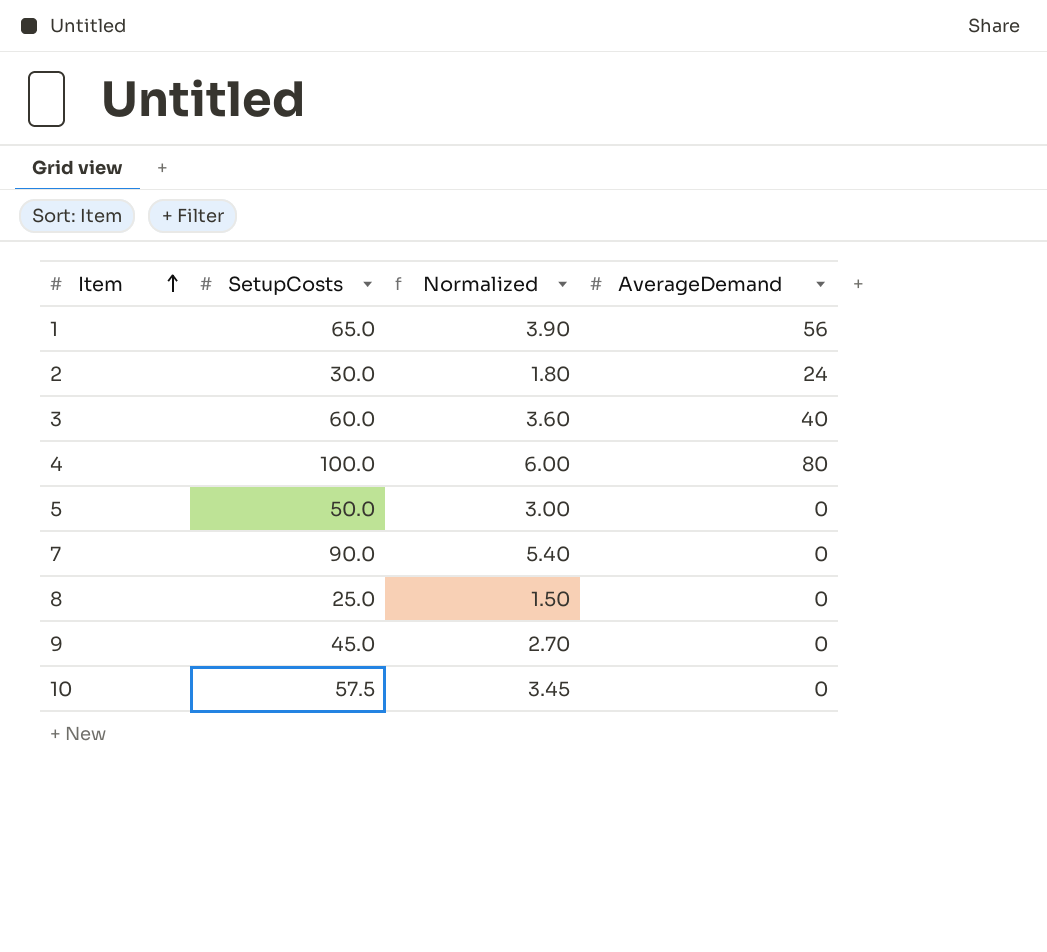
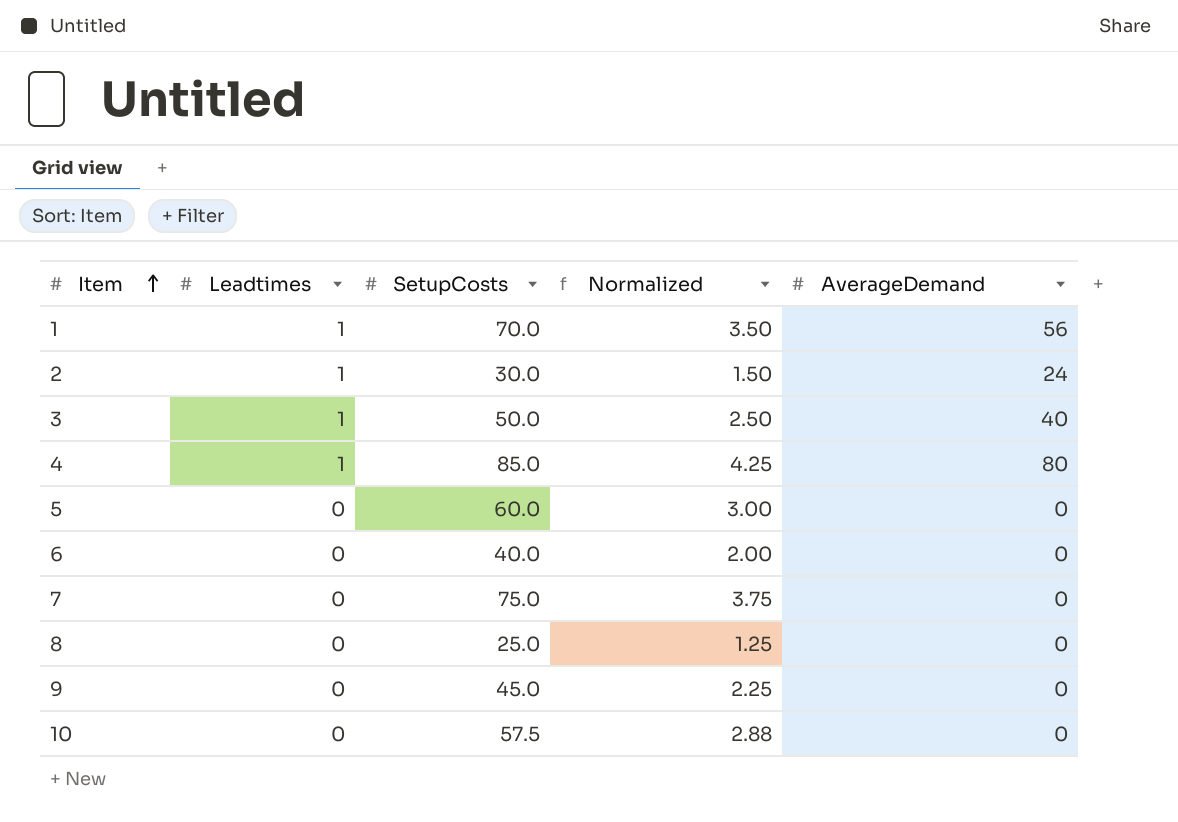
column Leadtimes | position: none -> 2
column Normalized | formula: [SetupCosts] * 0.06 -> [SetupCosts] * 0.05
1 | SetupCosts: 65.0 -> 70.0
3 | SetupCosts: 60.0 -> 50.0
4 | SetupCosts: 100.0 -> 85.0
5 | SetupCosts: 50.0 -> 60.0
row 6: none -> 0 | 40.0 | 2.00 | 0
7 | SetupCosts: 90.0 -> 75.0

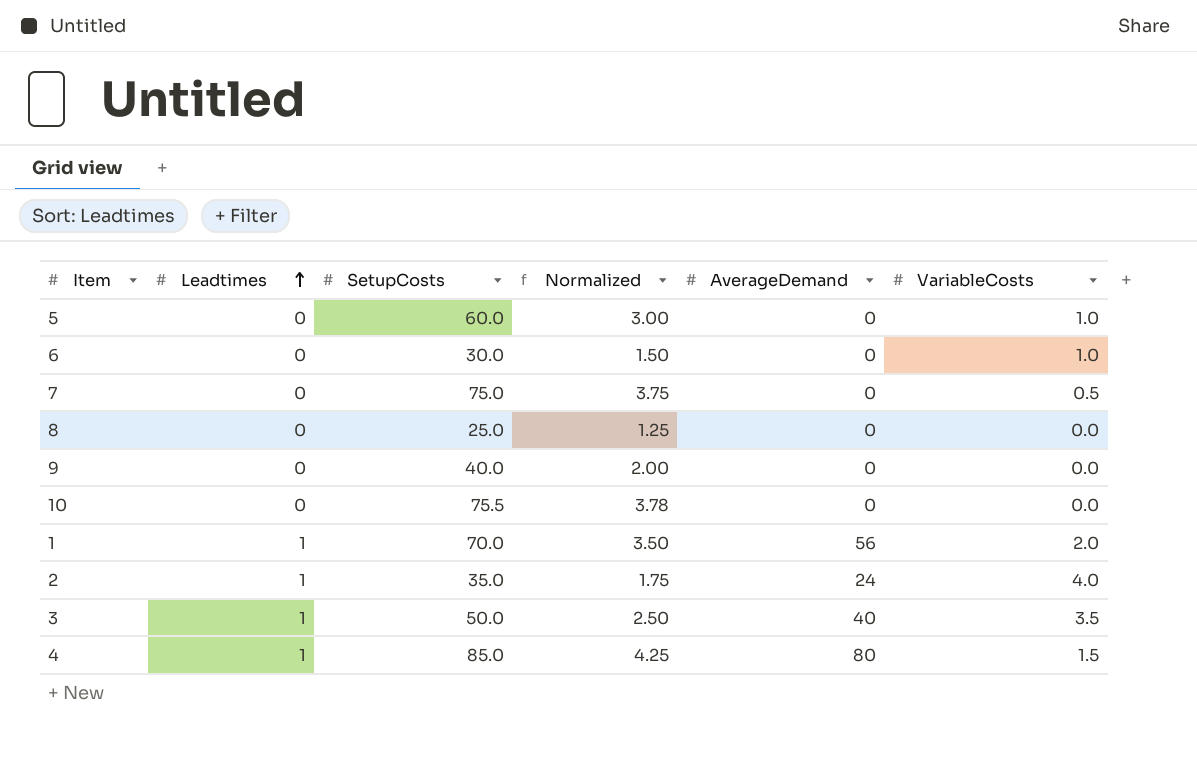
row order: Item ascending -> Leadtimes ascending
column VariableCosts | position: none -> 6
6 | SetupCosts: 40.0 -> 30.0
6 | Normalized: 2.00 -> 1.50
9 | SetupCosts: 45.0 -> 40.0
9 | Normalized: 2.25 -> 2.00
10 | SetupCosts: 57.5 -> 75.5
10 | Normalized: 2.88 -> 3.78
2 | SetupCosts: 30.0 -> 35.0
2 | Normalized: 1.50 -> 1.75

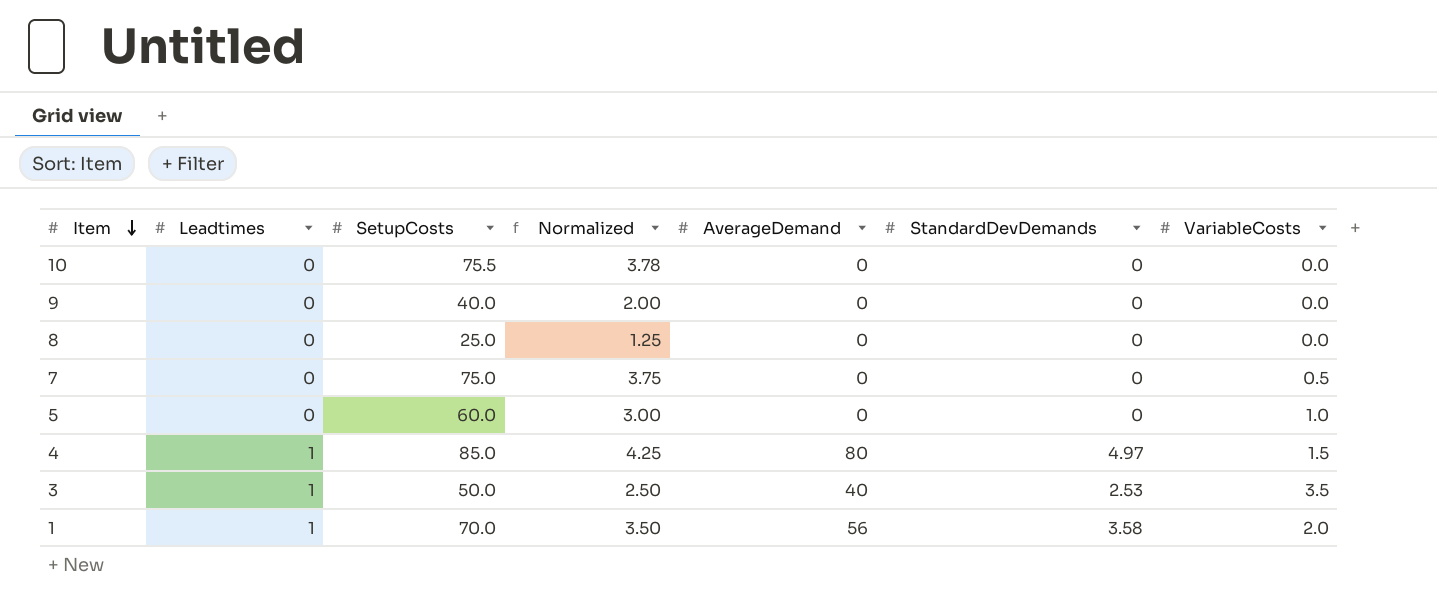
row order: Leadtimes ascending -> Item descending
column StandardDevDemands | position: none -> 6
row 6: 0 | 30.0 | 1.50 | 0 | 1.0 -> none
row 2: 1 | 35.0 | 1.75 | 24 | 4.0 -> none

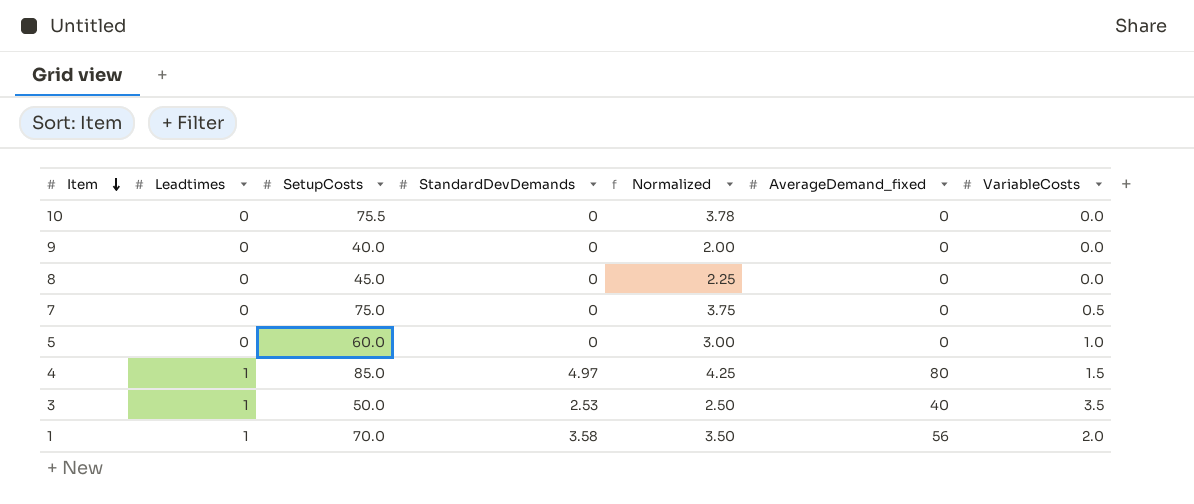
column StandardDevDemands | position: 6 -> 4
column name: AverageDemand -> AverageDemand_fixed
8 | SetupCosts: 25.0 -> 45.0
8 | Normalized: 1.25 -> 2.25

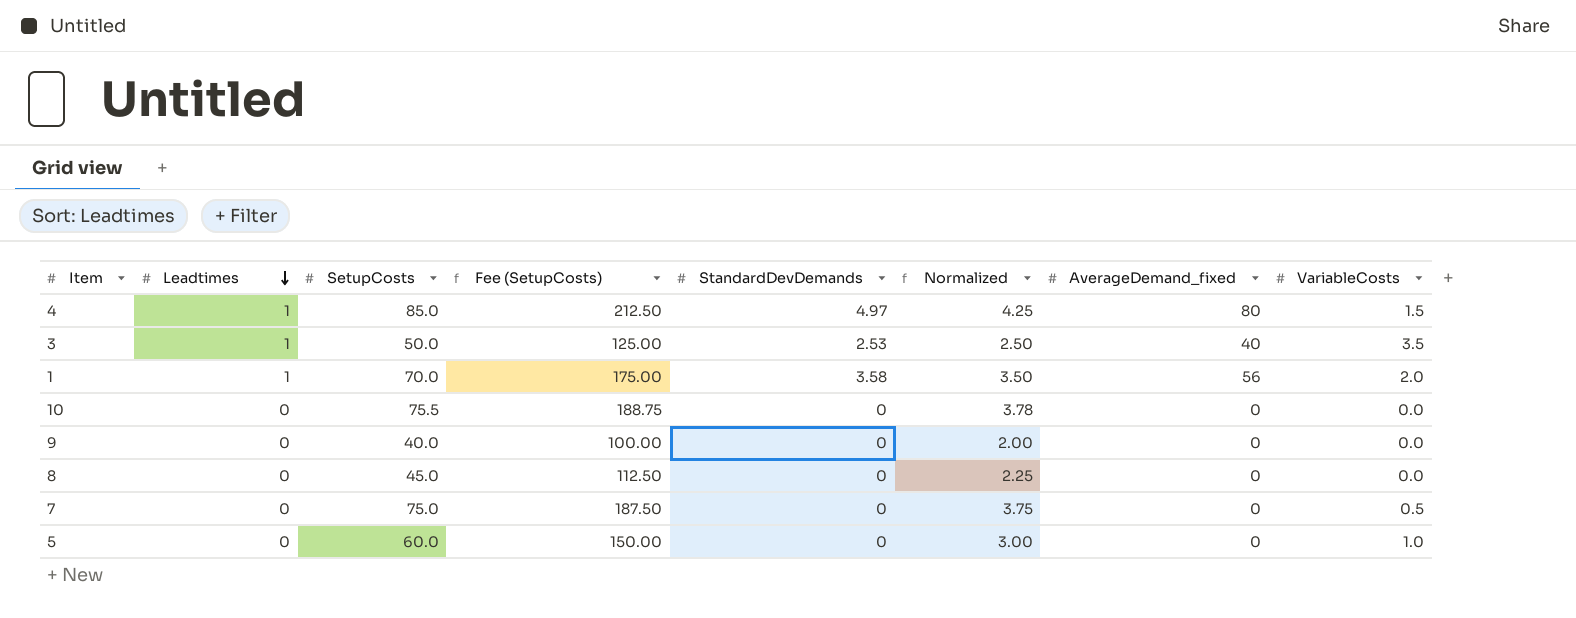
row order: Item descending -> Leadtimes descending
column Fee (SetupCosts) | formula: none -> [SetupCosts] * 2.5

